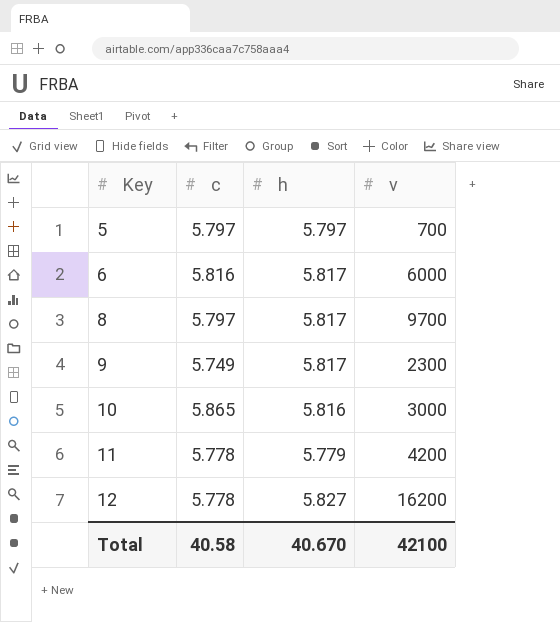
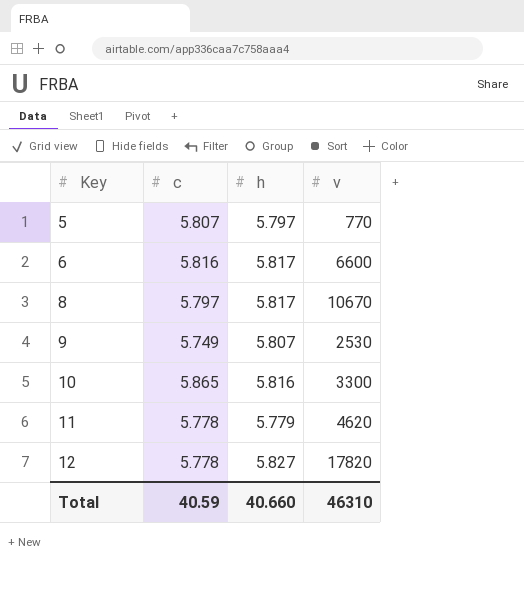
5 | c: 5.797 -> 5.807
5 | v: 700 -> 770
6 | v: 6000 -> 6600
8 | v: 9700 -> 10670
9 | h: 5.817 -> 5.807
9 | v: 2300 -> 2530
10 | v: 3000 -> 3300
11 | v: 4200 -> 4620
12 | v: 16200 -> 17820
Total | c: 40.58 -> 40.59
Total | h: 40.670 -> 40.660
Total | v: 42100 -> 46310

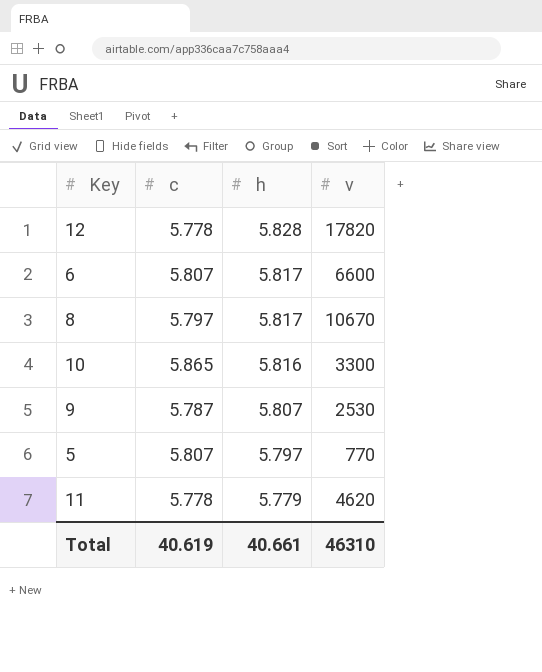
row order: Key ascending -> h descending
12 | h: 5.827 -> 5.828
6 | c: 5.816 -> 5.807
9 | c: 5.749 -> 5.787
Total | c: 40.59 -> 40.619
Total | h: 40.660 -> 40.661

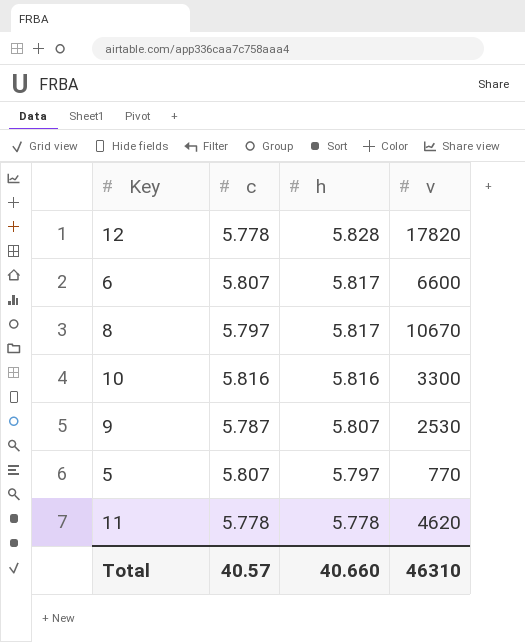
10 | c: 5.865 -> 5.816
11 | h: 5.779 -> 5.778
Total | c: 40.619 -> 40.57
Total | h: 40.661 -> 40.660

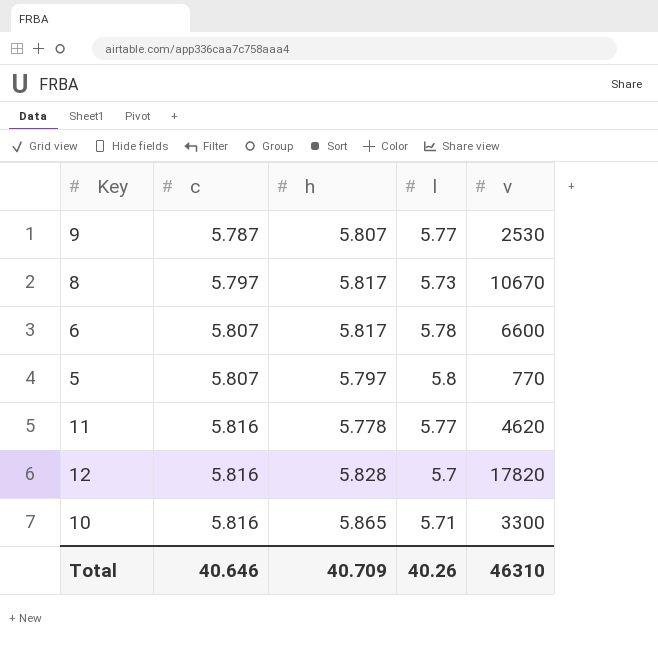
row order: h descending -> c ascending
column l | position: none -> 4
11 | c: 5.778 -> 5.816
12 | c: 5.778 -> 5.816
10 | h: 5.816 -> 5.865
Total | c: 40.57 -> 40.646
Total | h: 40.660 -> 40.709

